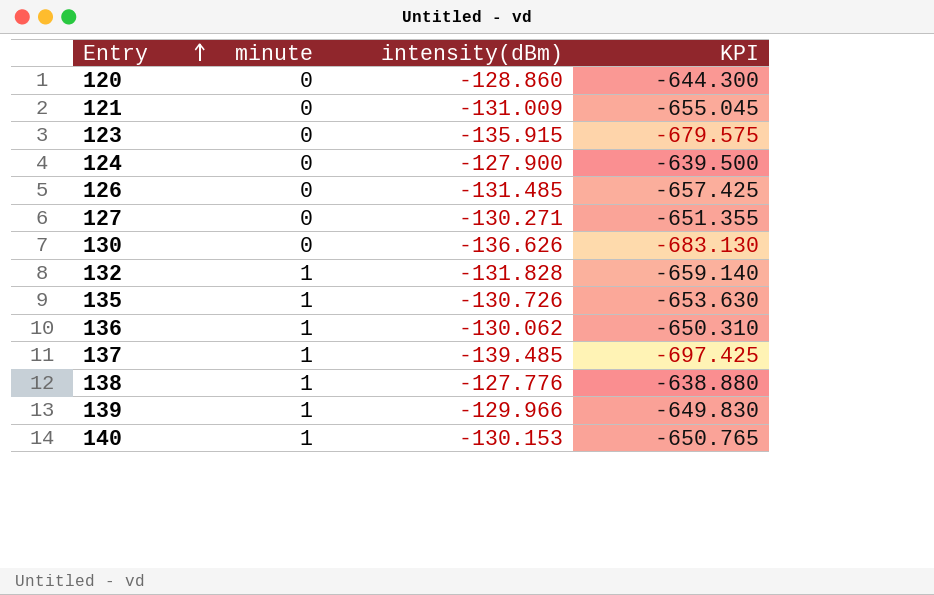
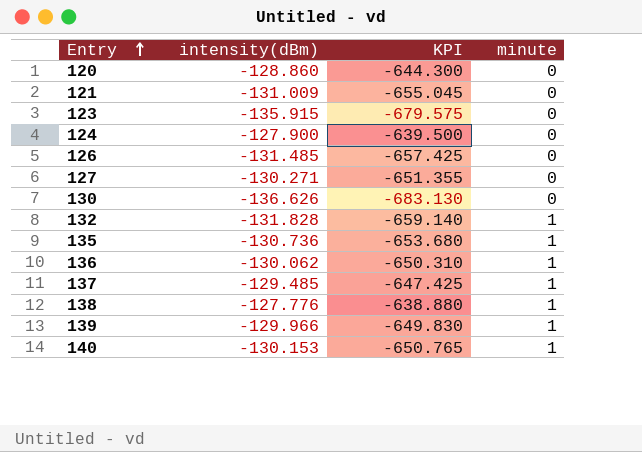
column minute | position: 2 -> 4
135 | intensity(dBm): -130.726 -> -130.736
135 | KPI: -653.630 -> -653.680
137 | intensity(dBm): -139.485 -> -129.485
137 | KPI: -697.425 -> -647.425

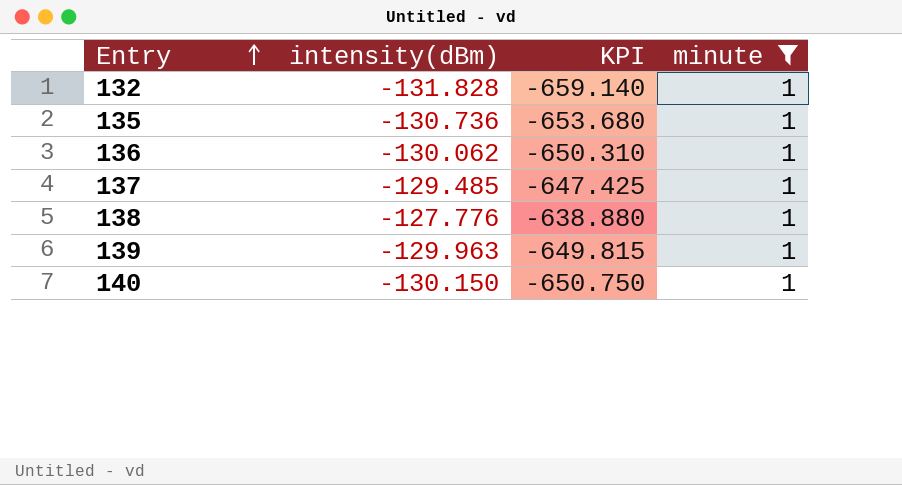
filter: none -> minute = 1
139 | intensity(dBm): -129.966 -> -129.963
139 | KPI: -649.830 -> -649.815
140 | intensity(dBm): -130.153 -> -130.150
140 | KPI: -650.765 -> -650.750

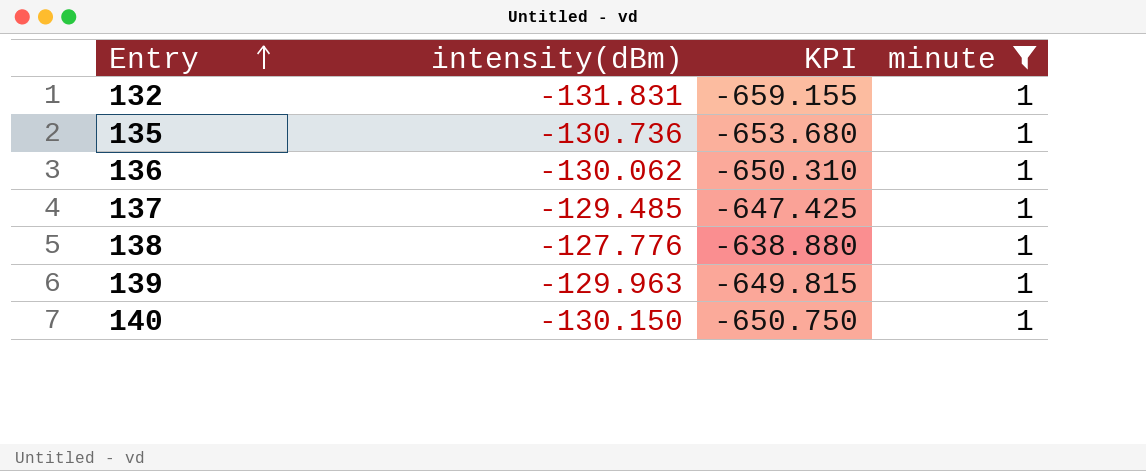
132 | intensity(dBm): -131.828 -> -131.831
132 | KPI: -659.140 -> -659.155

